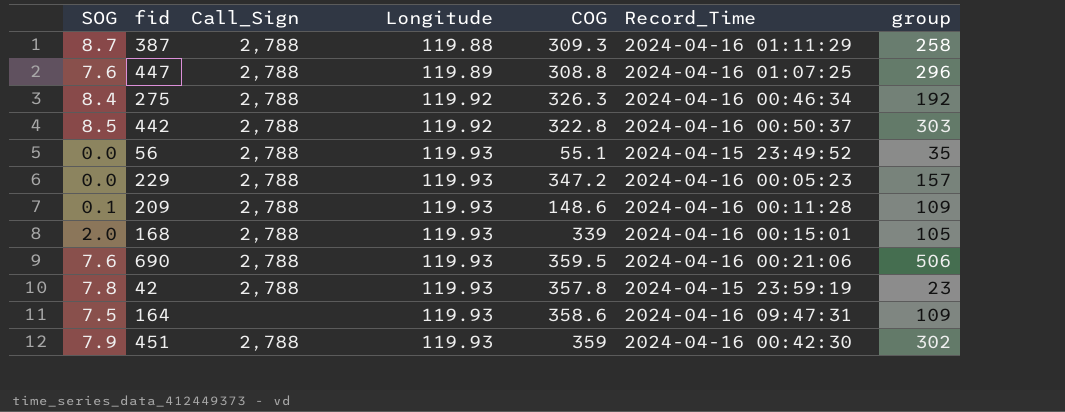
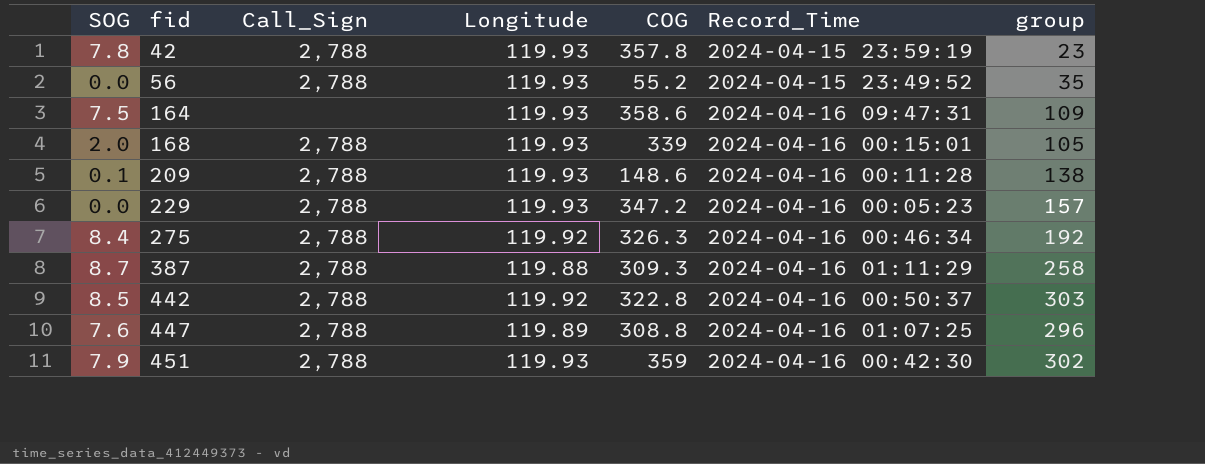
row order: Longitude ascending -> fid ascending
row 690: 7.6 | 2,788 | 119.93 | 359.5 | 2024-04-16 00:21:06 | 506 -> none
56 | COG: 55.1 -> 55.2
209 | group: 109 -> 138

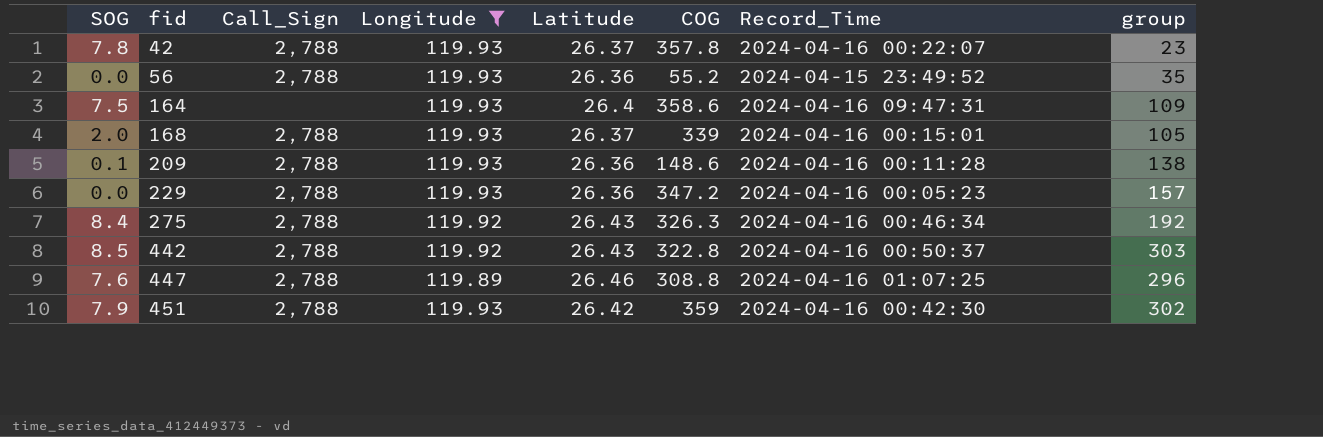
filter: none -> Longitude != 119.88
column Latitude | position: none -> 5
42 | Record_Time: 2024-04-15 23:59:19 -> 2024-04-16 00:22:07

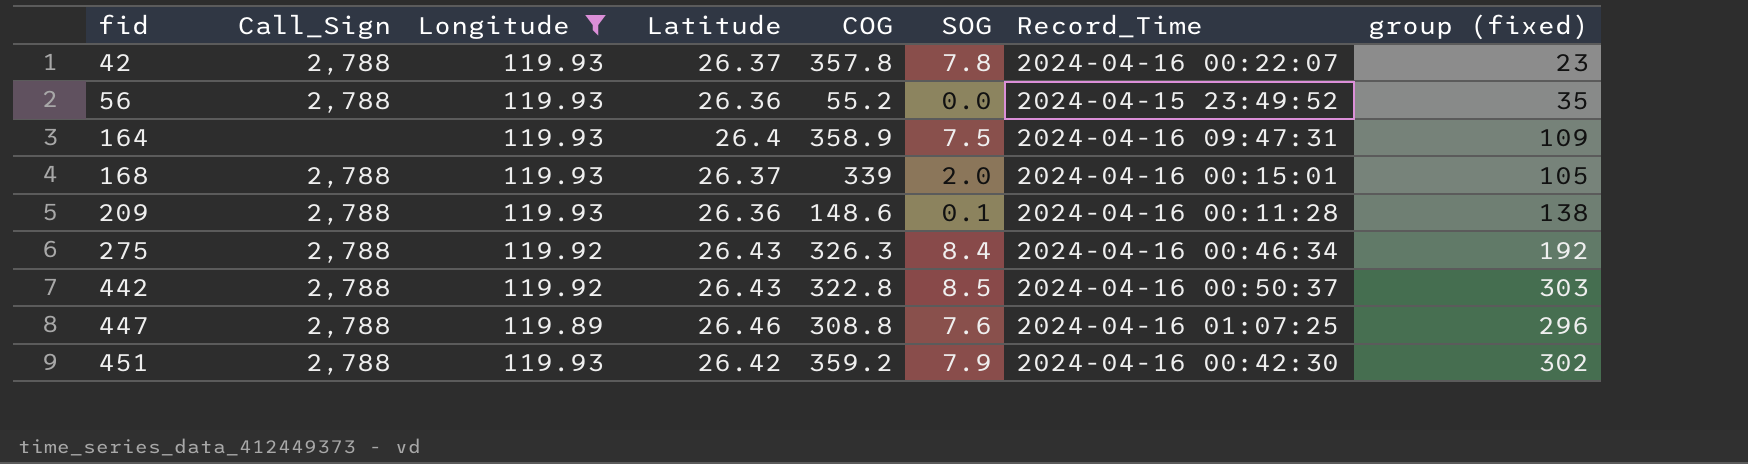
column SOG | position: 1 -> 6
column name: group -> group (fixed)
row 229: 0.0 | 2,788 | 119.93 | 26.36 | 347.2 | 2024-04-16 00:05:23 | 157 -> none
164 | COG: 358.6 -> 358.9
451 | COG: 359 -> 359.2

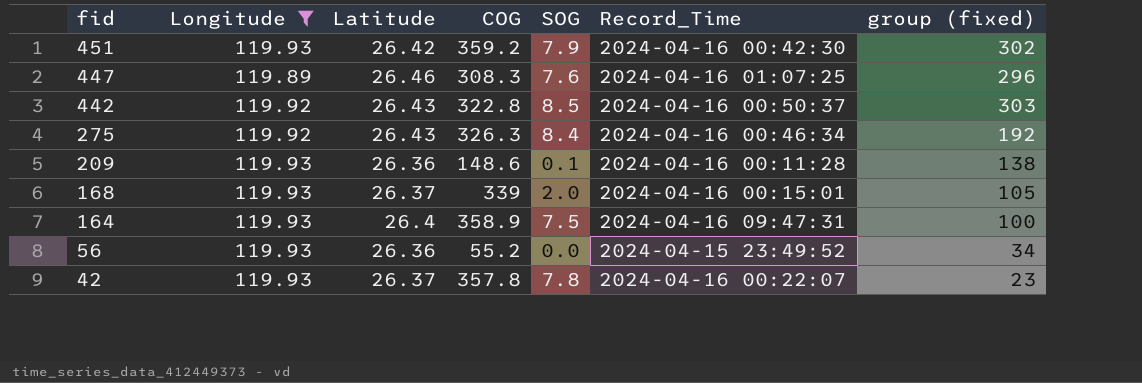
row order: fid ascending -> fid descending
column Call_Sign | position: 2 -> none
447 | COG: 308.8 -> 308.3
164 | group (fixed): 109 -> 100
56 | group (fixed): 35 -> 34

